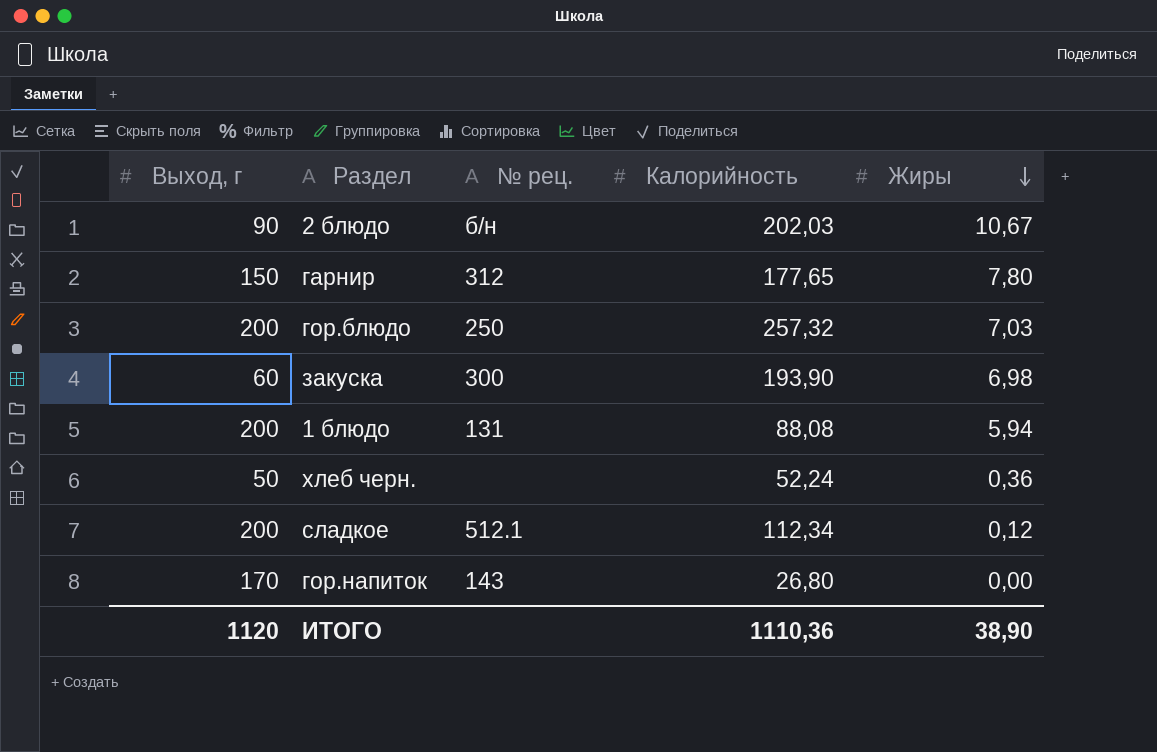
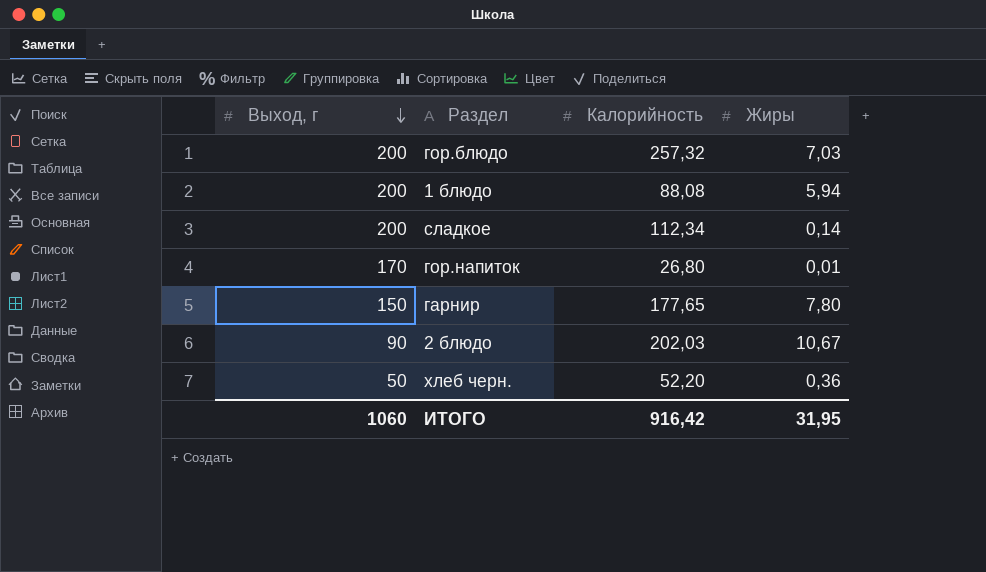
row order: Жиры descending -> Выход, г descending
column № рец. | position: 3 -> none
row закуска: 60 | 300 | 193,90 | 6,98 -> none
сладкое | Жиры: 0,12 -> 0,14
гор.напиток | Жиры: 0,00 -> 0,01
хлеб черн. | Калорийность: 52,24 -> 52,20
ИТОГО | Выход, г: 1120 -> 1060
ИТОГО | Калорийность: 1110,36 -> 916,42
ИТОГО | Жиры: 38,90 -> 31,95

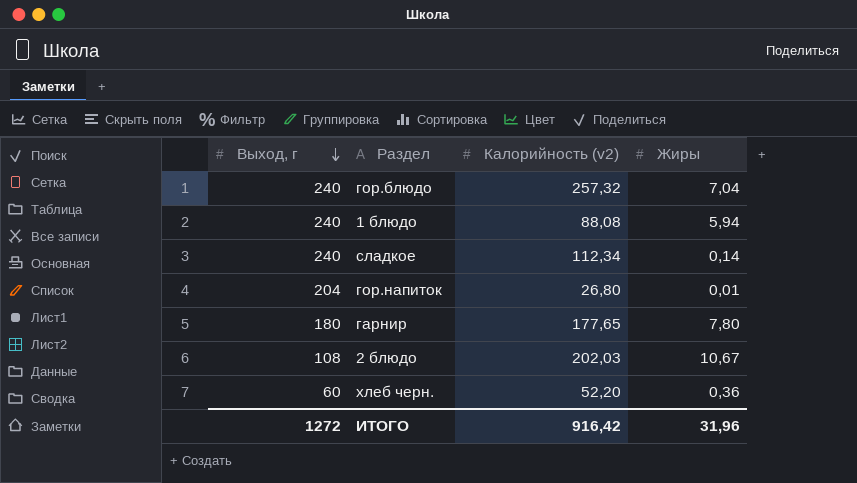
column name: Калорийность -> Калорийность (v2)
гор.блюдо | Выход, г: 200 -> 240
гор.блюдо | Жиры: 7,03 -> 7,04
1 блюдо | Выход, г: 200 -> 240
сладкое | Выход, г: 200 -> 240
гор.напиток | Выход, г: 170 -> 204
гарнир | Выход, г: 150 -> 180
2 блюдо | Выход, г: 90 -> 108
хлеб черн. | Выход, г: 50 -> 60
ИТОГО | Выход, г: 1060 -> 1272
ИТОГО | Жиры: 31,95 -> 31,96

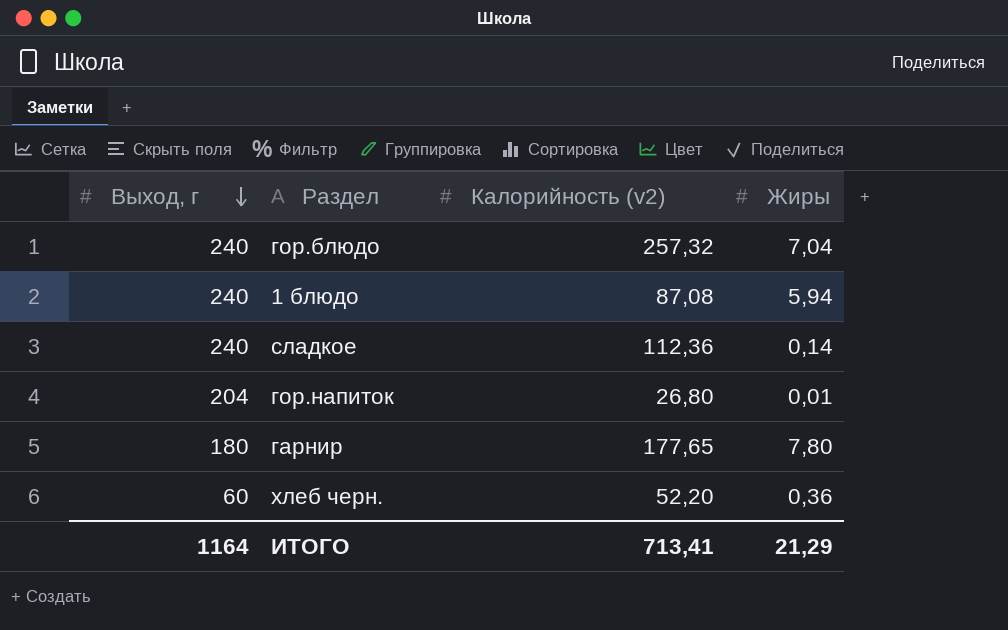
row 2 блюдо: 108 | 202,03 | 10,67 -> none
1 блюдо | Калорийность (v2): 88,08 -> 87,08
сладкое | Калорийность (v2): 112,34 -> 112,36
ИТОГО | Выход, г: 1272 -> 1164
ИТОГО | Калорийность (v2): 916,42 -> 713,41
ИТОГО | Жиры: 31,96 -> 21,29

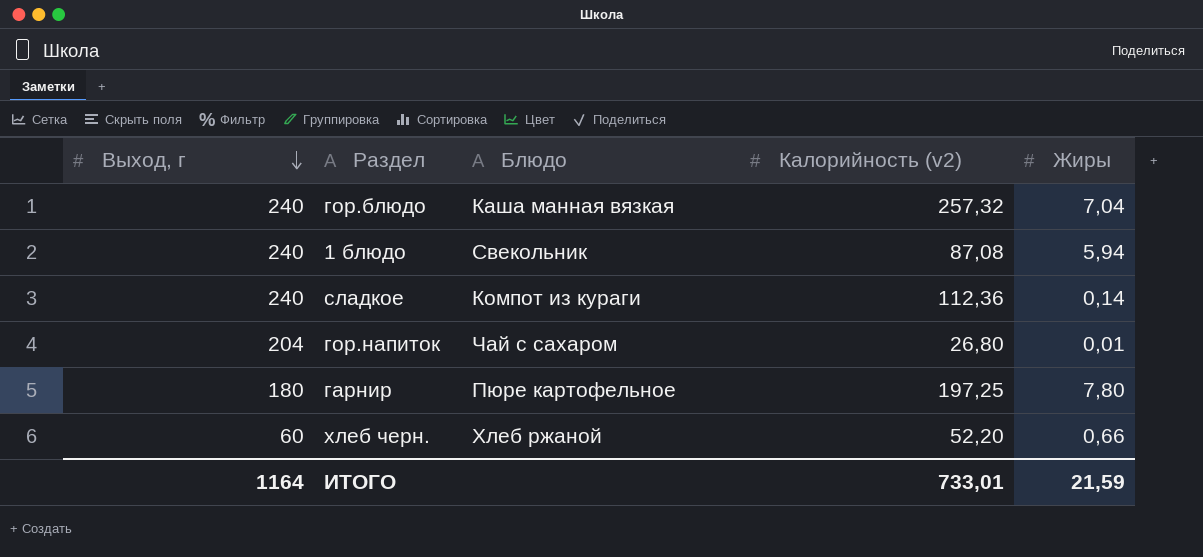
column Блюдо | position: none -> 3
гарнир | Калорийность (v2): 177,65 -> 197,25
хлеб черн. | Жиры: 0,36 -> 0,66
ИТОГО | Калорийность (v2): 713,41 -> 733,01
ИТОГО | Жиры: 21,29 -> 21,59

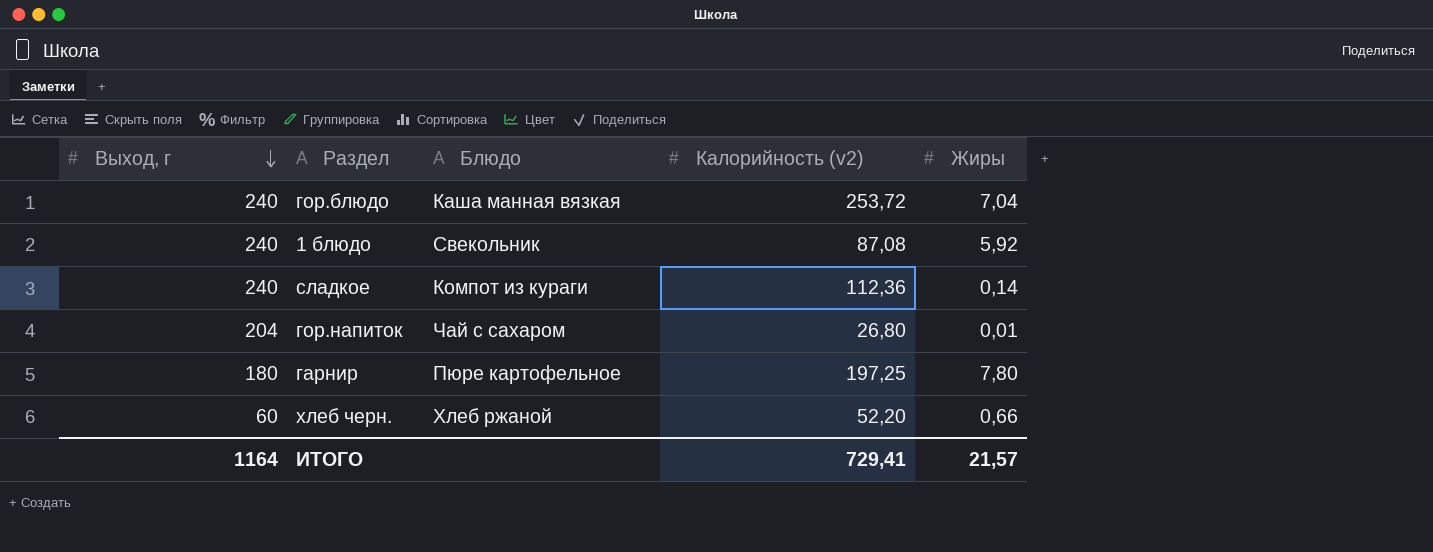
гор.блюдо | Калорийность (v2): 257,32 -> 253,72
1 блюдо | Жиры: 5,94 -> 5,92
ИТОГО | Калорийность (v2): 733,01 -> 729,41
ИТОГО | Жиры: 21,59 -> 21,57

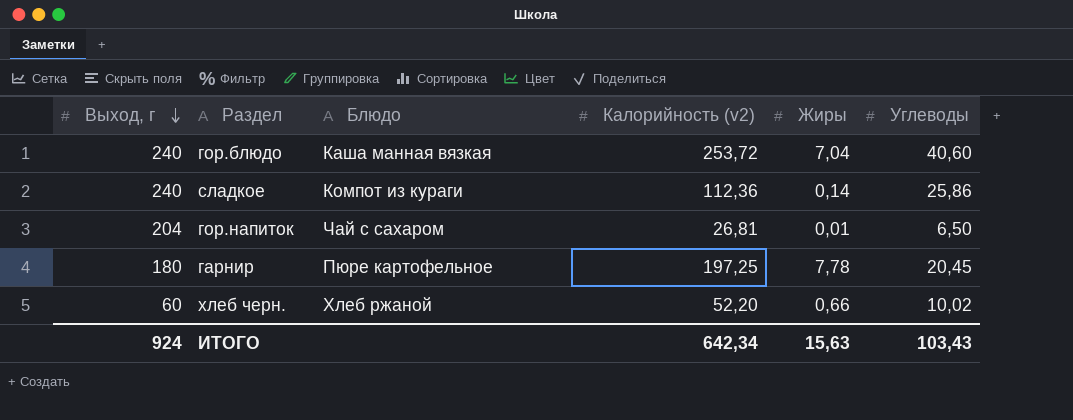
column Углеводы | position: none -> 6
row 1 блюдо: 240 | Свекольник | 87,08 | 5,92 -> none
гор.напиток | Калорийность (v2): 26,80 -> 26,81
гарнир | Жиры: 7,80 -> 7,78
ИТОГО | Выход, г: 1164 -> 924
ИТОГО | Калорийность (v2): 729,41 -> 642,34
ИТОГО | Жиры: 21,57 -> 15,63

